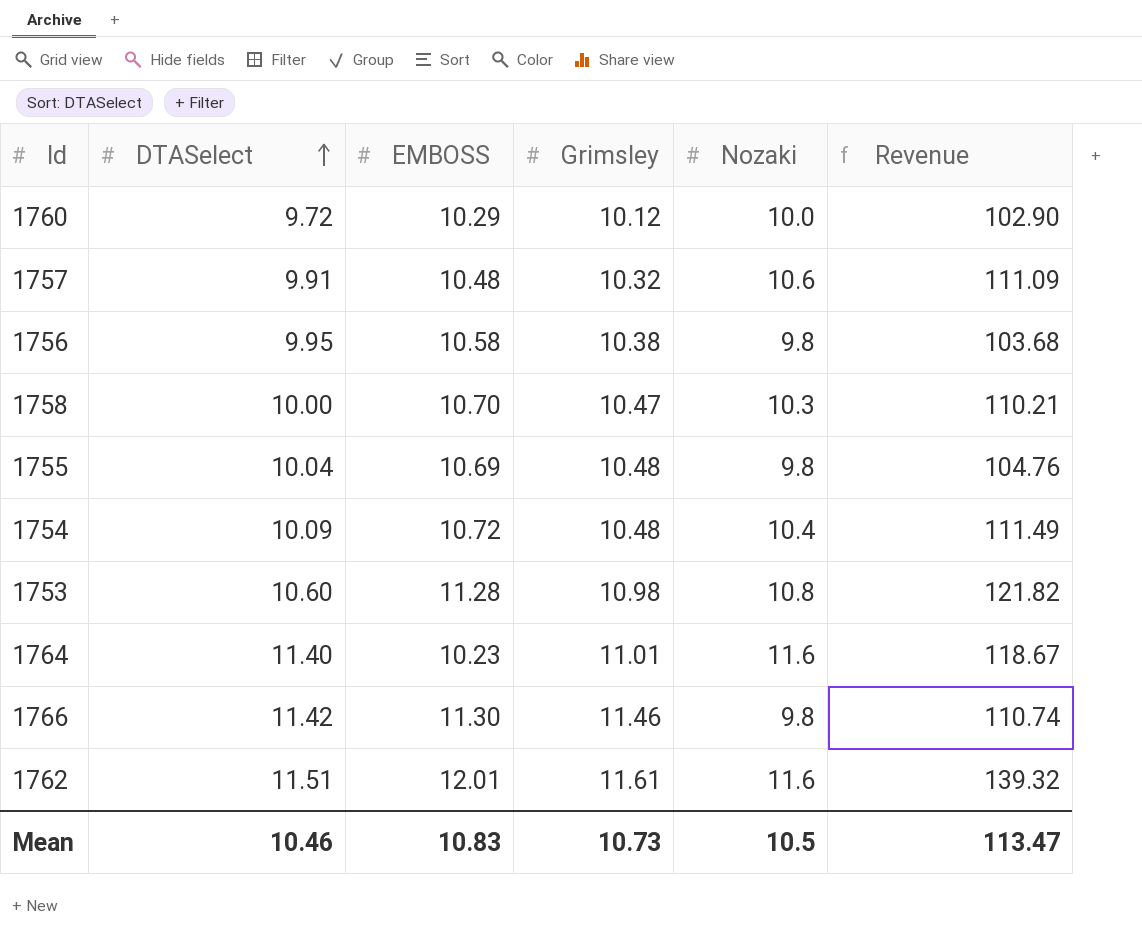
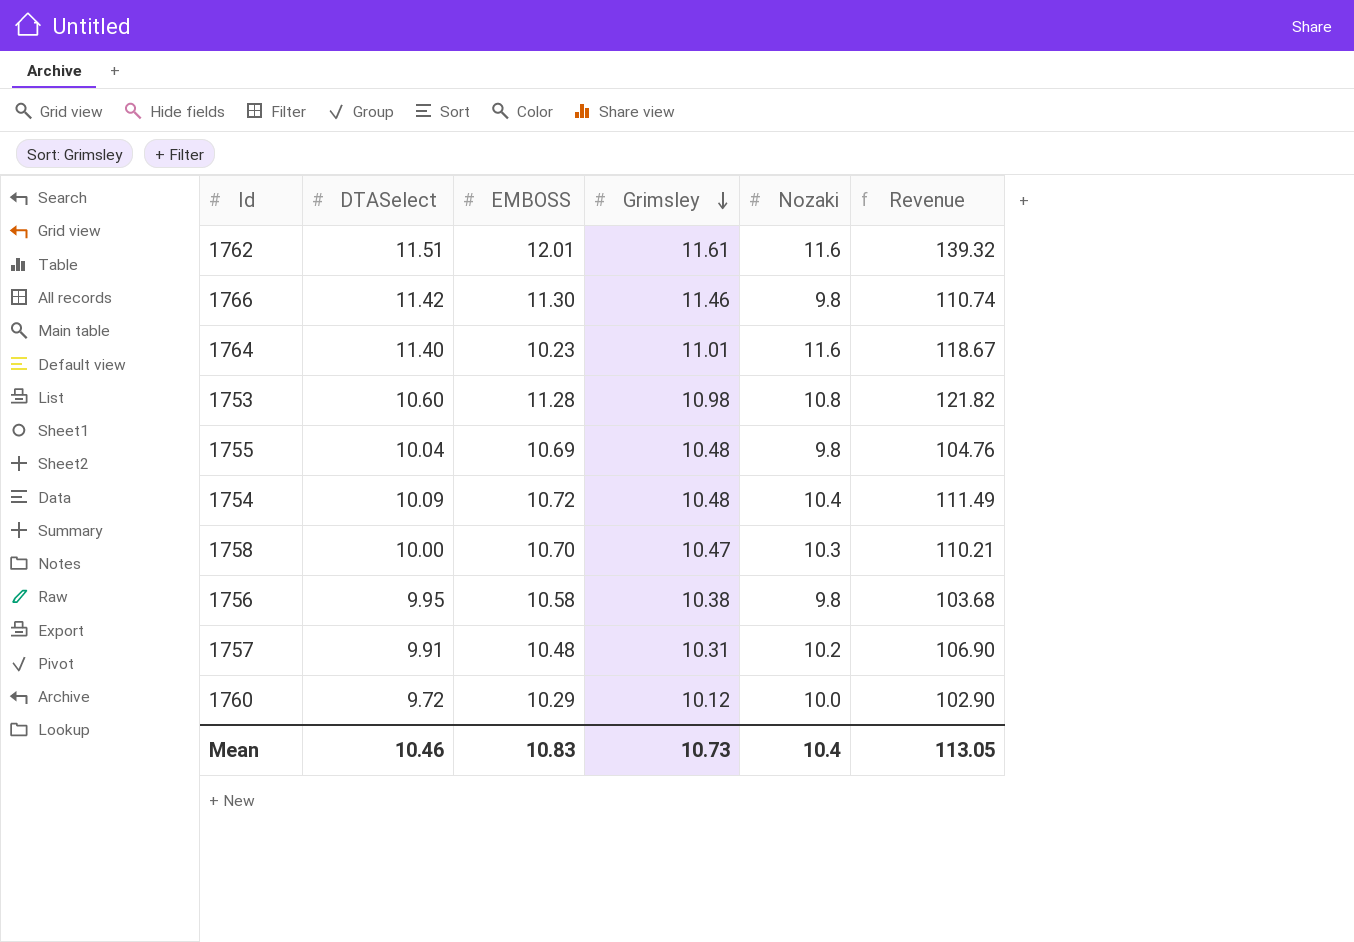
row order: DTASelect ascending -> Grimsley descending
1757 | Grimsley: 10.32 -> 10.31
1757 | Nozaki: 10.6 -> 10.2
1757 | Revenue: 111.09 -> 106.90
Mean | Nozaki: 10.5 -> 10.4
Mean | Revenue: 113.47 -> 113.05

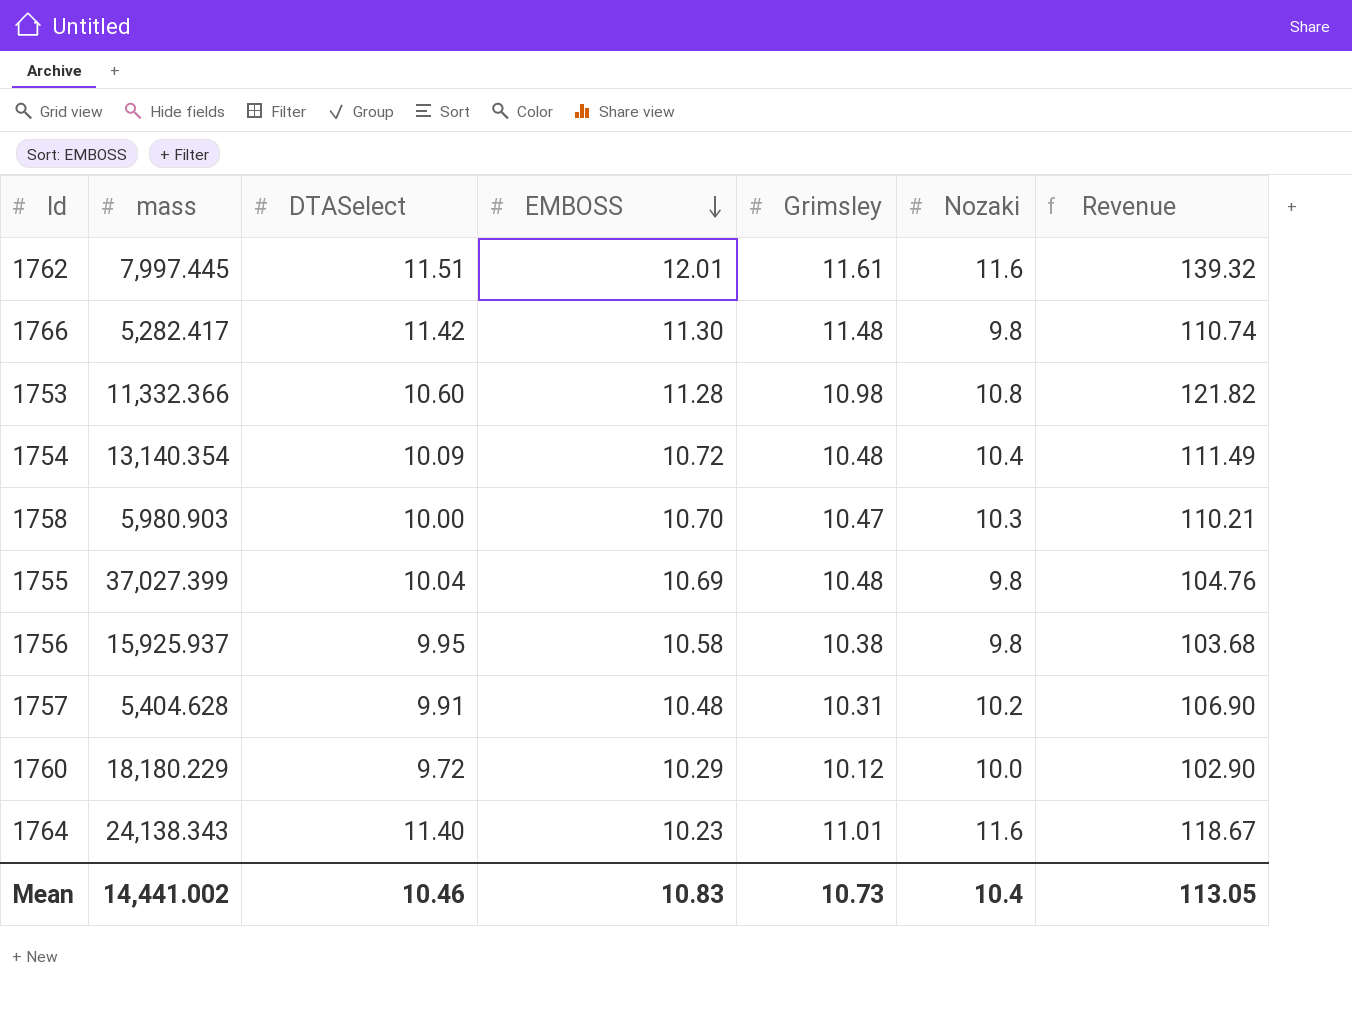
row order: Grimsley descending -> EMBOSS descending
column mass | position: none -> 2
1766 | Grimsley: 11.46 -> 11.48

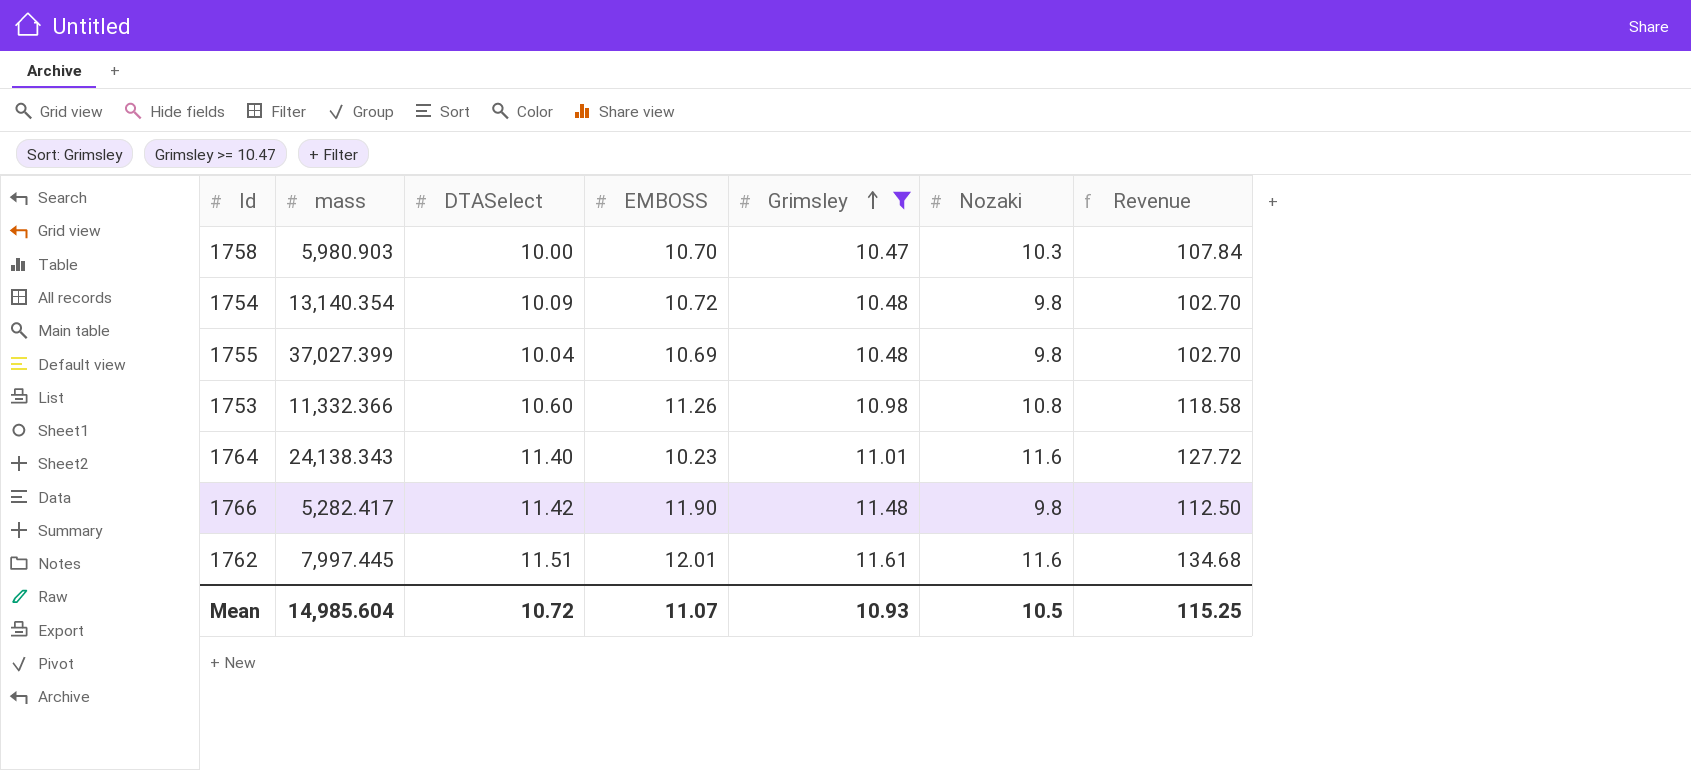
filter: none -> Grimsley >= 10.47
row order: EMBOSS descending -> Grimsley ascending
column Revenue | formula: [EMBOSS] * [Nozaki] -> [Grimsley] * [Nozaki]
1754 | Nozaki: 10.4 -> 9.8
1753 | EMBOSS: 11.28 -> 11.26
1766 | EMBOSS: 11.30 -> 11.90
Mean | mass: 14,441.002 -> 14,985.604
Mean | DTASelect: 10.46 -> 10.72
Mean | EMBOSS: 10.83 -> 11.07
Mean | Grimsley: 10.73 -> 10.93
Mean | Nozaki: 10.4 -> 10.5
Mean | Revenue: 113.05 -> 115.25

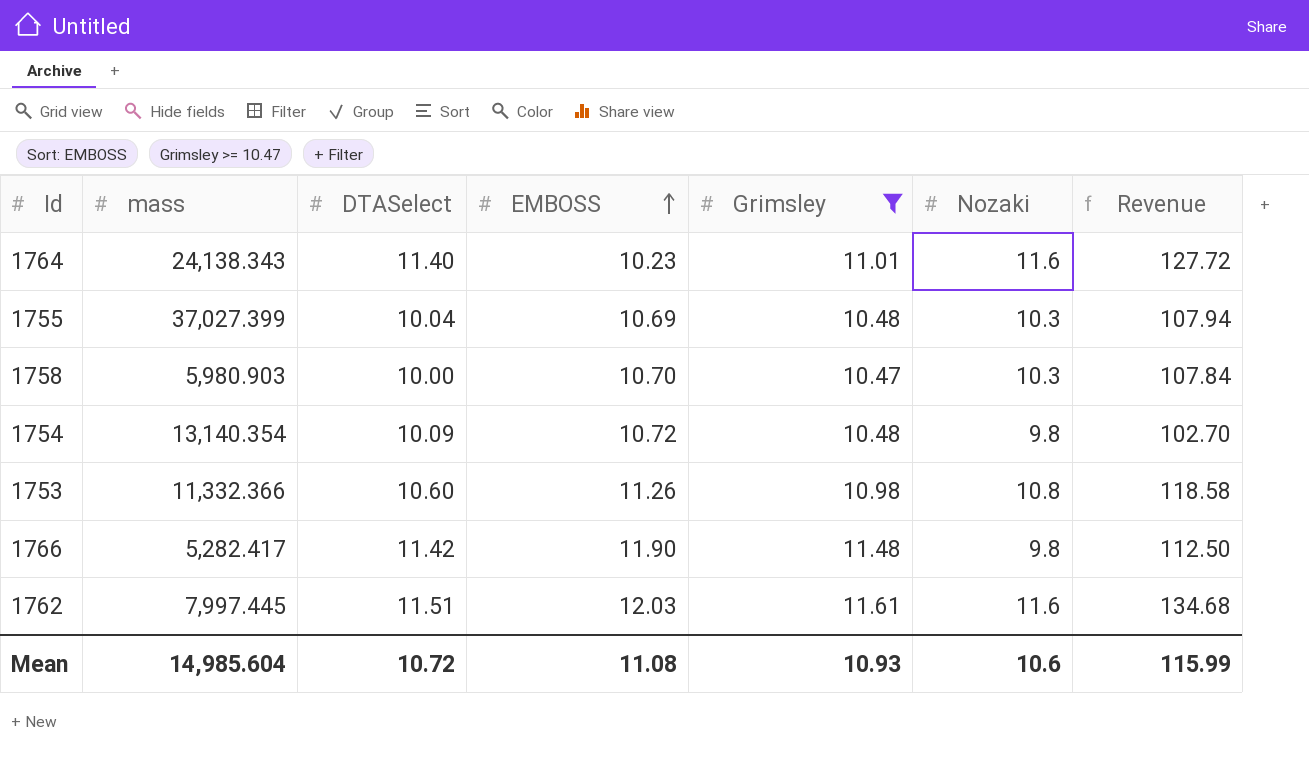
row order: Grimsley ascending -> EMBOSS ascending
1755 | Nozaki: 9.8 -> 10.3
1755 | Revenue: 102.70 -> 107.94
1762 | EMBOSS: 12.01 -> 12.03
Mean | EMBOSS: 11.07 -> 11.08
Mean | Nozaki: 10.5 -> 10.6
Mean | Revenue: 115.25 -> 115.99

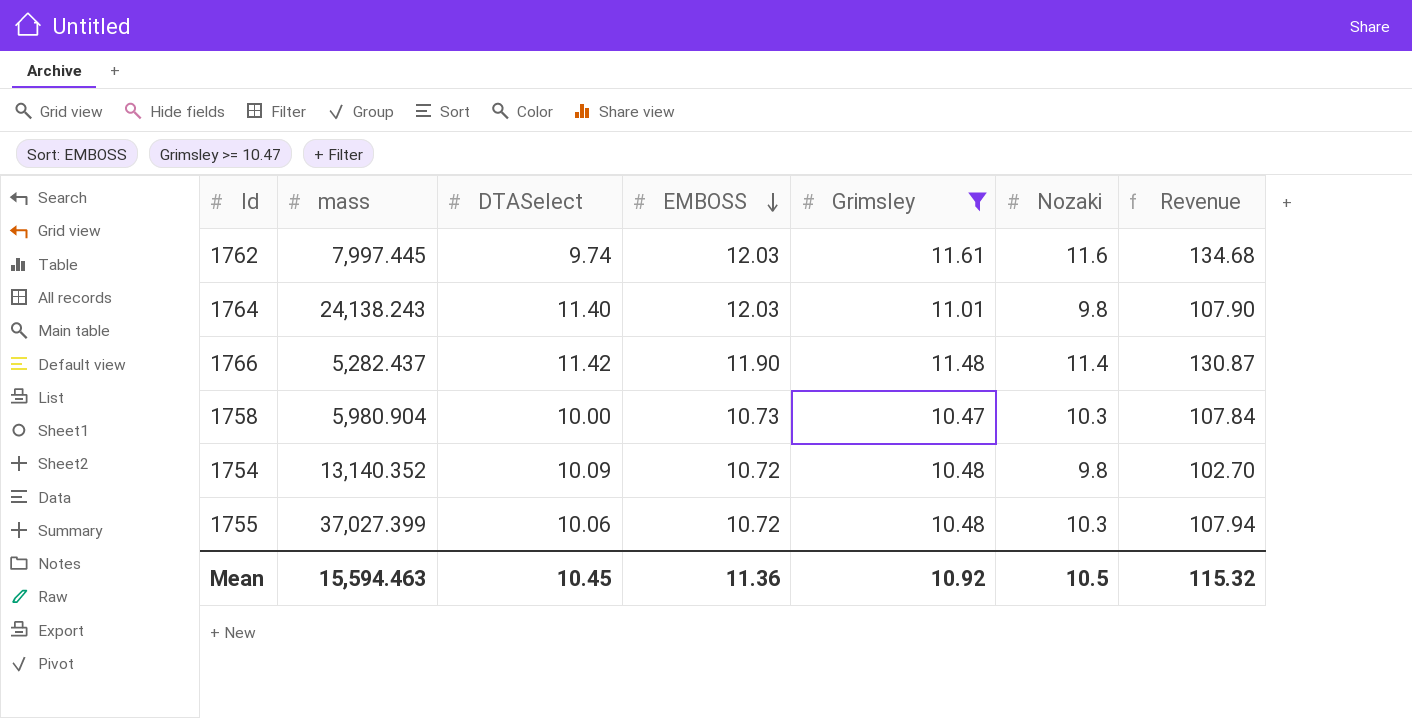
row order: EMBOSS ascending -> EMBOSS descending
row 1753: 11,332.366 | 10.60 | 11.26 | 10.98 | 10.8 | 118.58 -> none
1762 | DTASelect: 11.51 -> 9.74
1764 | mass: 24,138.343 -> 24,138.243
1764 | EMBOSS: 10.23 -> 12.03
1764 | Nozaki: 11.6 -> 9.8
1764 | Revenue: 127.72 -> 107.90
1766 | mass: 5,282.417 -> 5,282.437
1766 | Nozaki: 9.8 -> 11.4
1766 | Revenue: 112.50 -> 130.87
1758 | mass: 5,980.903 -> 5,980.904
1758 | EMBOSS: 10.70 -> 10.73
1754 | mass: 13,140.354 -> 13,140.352
1755 | DTASelect: 10.04 -> 10.06
1755 | EMBOSS: 10.69 -> 10.72
Mean | mass: 14,985.604 -> 15,594.463
Mean | DTASelect: 10.72 -> 10.45
Mean | EMBOSS: 11.08 -> 11.36
Mean | Grimsley: 10.93 -> 10.92
Mean | Nozaki: 10.6 -> 10.5
Mean | Revenue: 115.99 -> 115.32

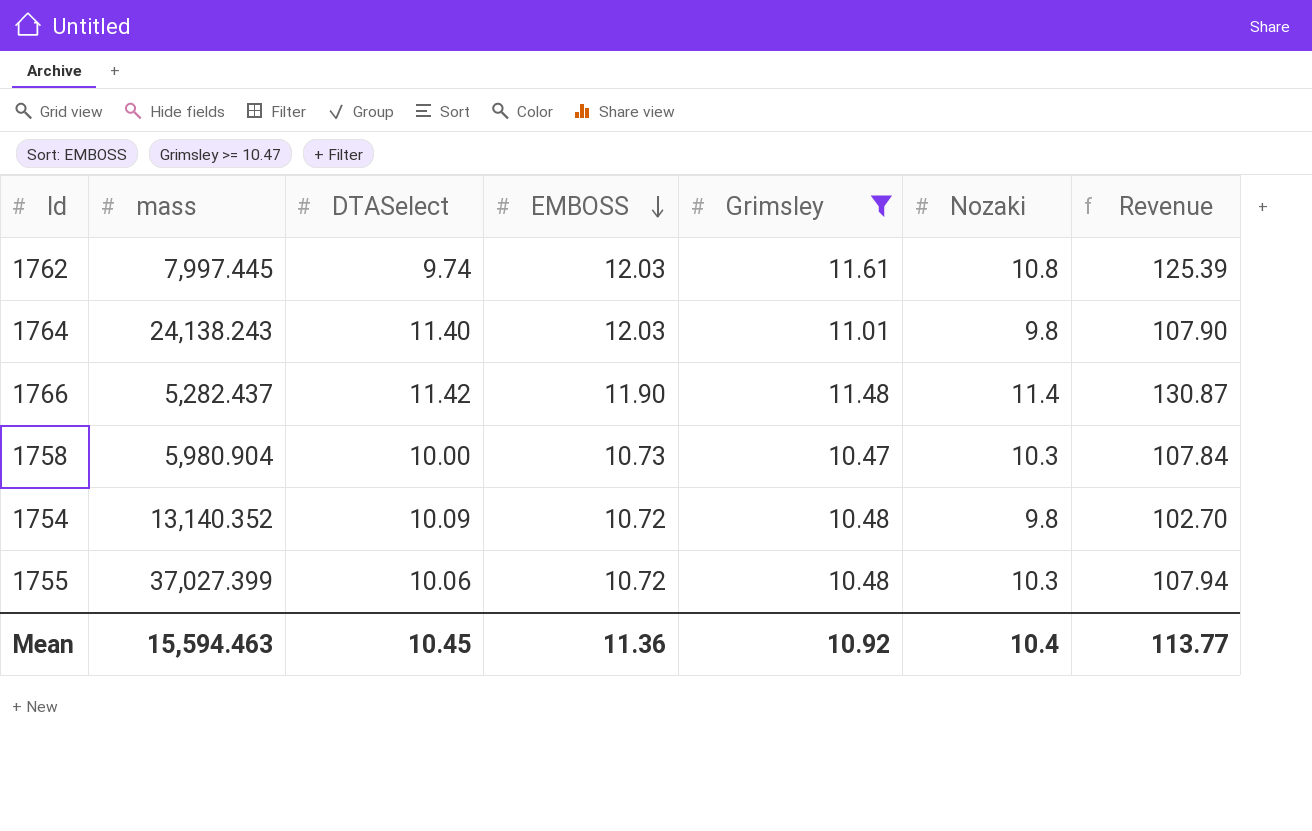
1762 | Nozaki: 11.6 -> 10.8
1762 | Revenue: 134.68 -> 125.39
Mean | Nozaki: 10.5 -> 10.4
Mean | Revenue: 115.32 -> 113.77

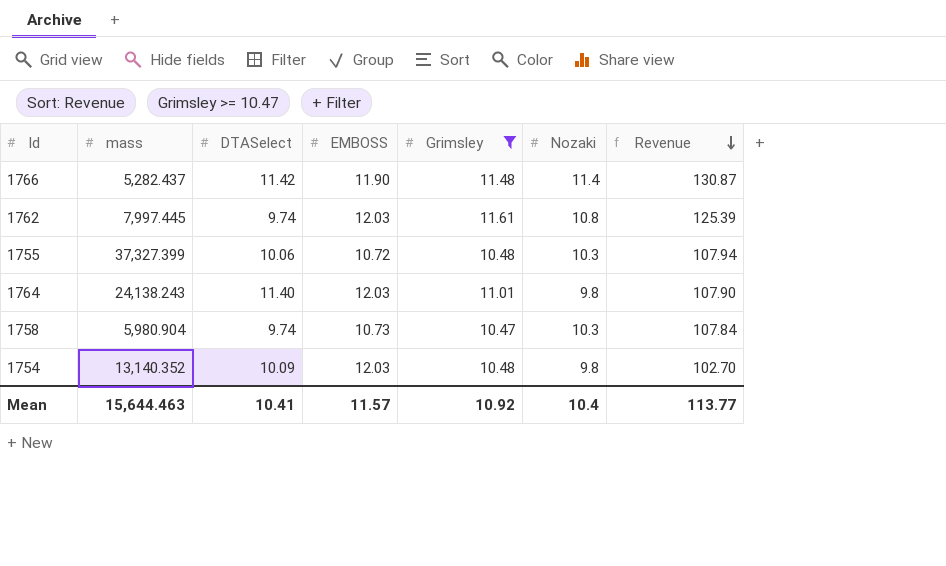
row order: EMBOSS descending -> Revenue descending
1755 | mass: 37,027.399 -> 37,327.399
1758 | DTASelect: 10.00 -> 9.74
1754 | EMBOSS: 10.72 -> 12.03
Mean | mass: 15,594.463 -> 15,644.463
Mean | DTASelect: 10.45 -> 10.41
Mean | EMBOSS: 11.36 -> 11.57

